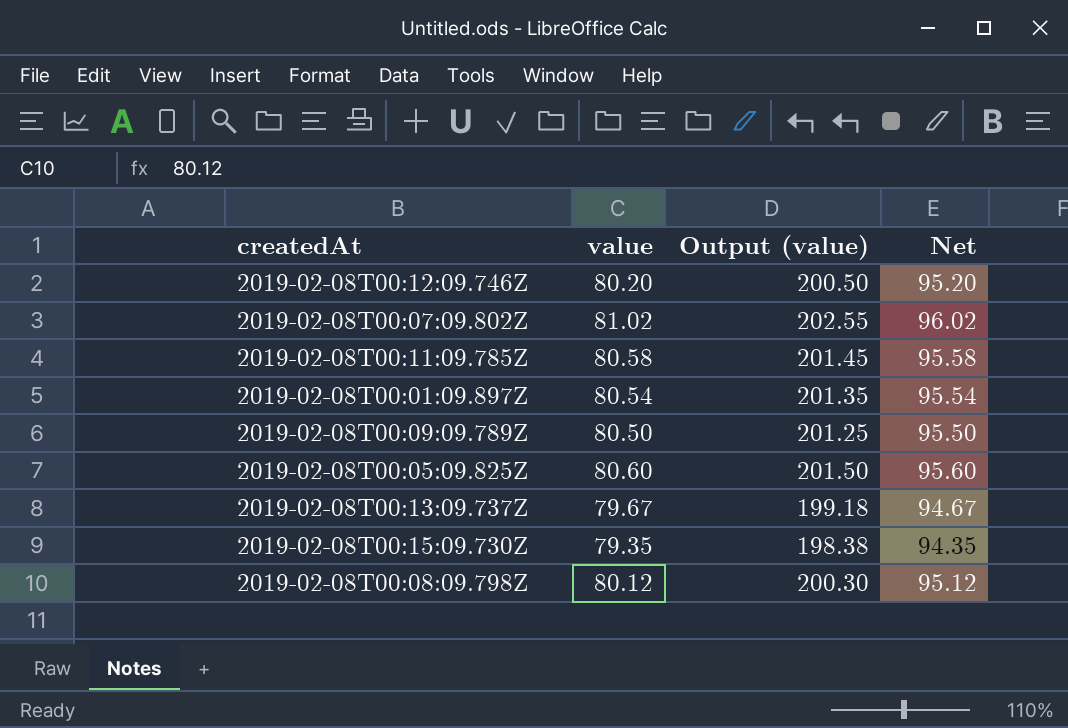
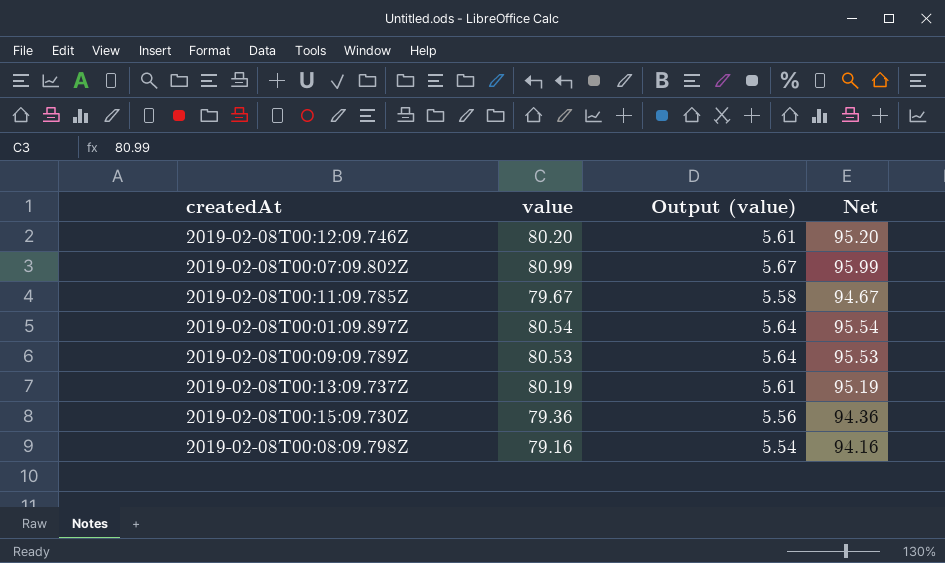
column Output (value) | formula: [value] * 2.5 -> [value] * 0.07
row 2019-02-08T00:05:09.825Z: 80.60 | 201.50 | 95.60 -> none
2019-02-08T00:07:09.802Z | value: 81.02 -> 80.99
2019-02-08T00:07:09.802Z | Net: 96.02 -> 95.99
2019-02-08T00:11:09.785Z | value: 80.58 -> 79.67
2019-02-08T00:11:09.785Z | Net: 95.58 -> 94.67
2019-02-08T00:09:09.789Z | value: 80.50 -> 80.53
2019-02-08T00:09:09.789Z | Net: 95.50 -> 95.53
2019-02-08T00:13:09.737Z | value: 79.67 -> 80.19
2019-02-08T00:13:09.737Z | Net: 94.67 -> 95.19
2019-02-08T00:15:09.730Z | value: 79.35 -> 79.36
2019-02-08T00:15:09.730Z | Net: 94.35 -> 94.36
2019-02-08T00:08:09.798Z | value: 80.12 -> 79.16
2019-02-08T00:08:09.798Z | Net: 95.12 -> 94.16

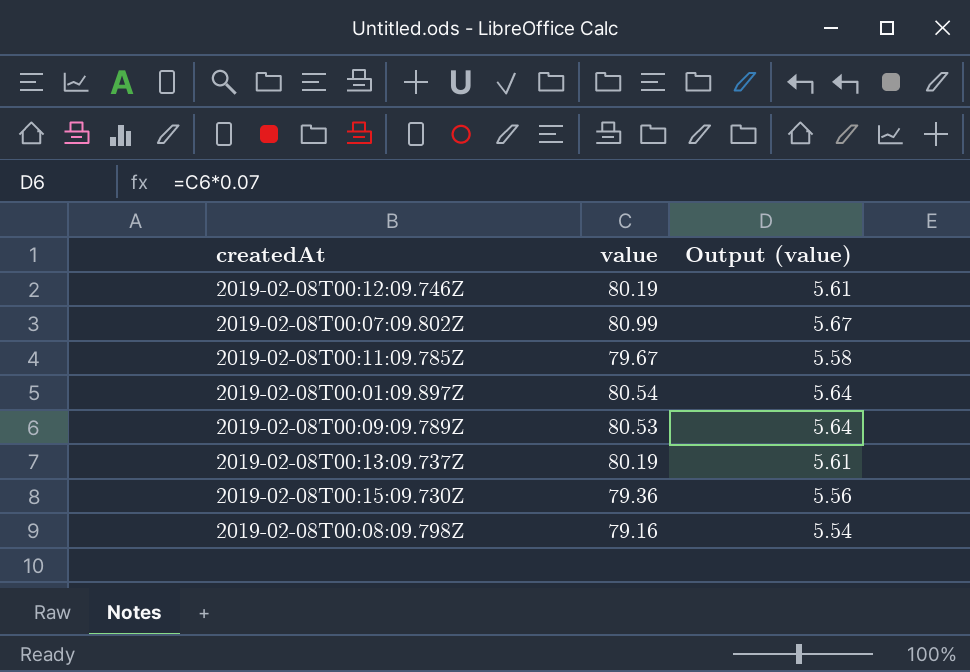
column Net | formula: [value] + 15 -> none
2019-02-08T00:12:09.746Z | value: 80.20 -> 80.19

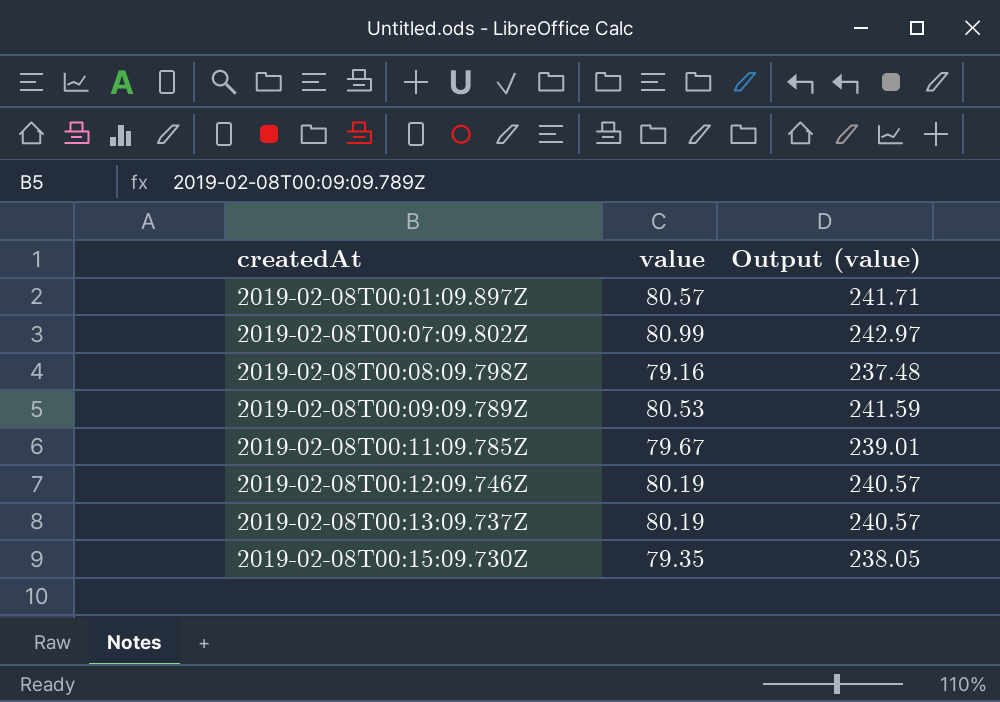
row order: none -> createdAt ascending
column Output (value) | formula: [value] * 0.07 -> [value] * 3
2019-02-08T00:01:09.897Z | value: 80.54 -> 80.57
2019-02-08T00:15:09.730Z | value: 79.36 -> 79.35

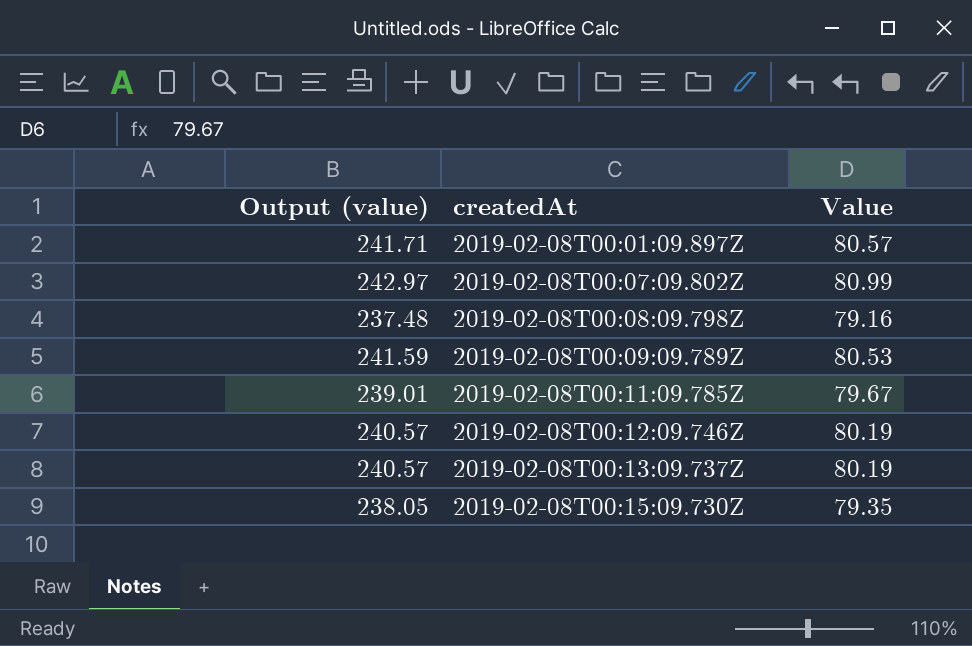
column Output (value) | position: 3 -> 1
column name: value -> Value

